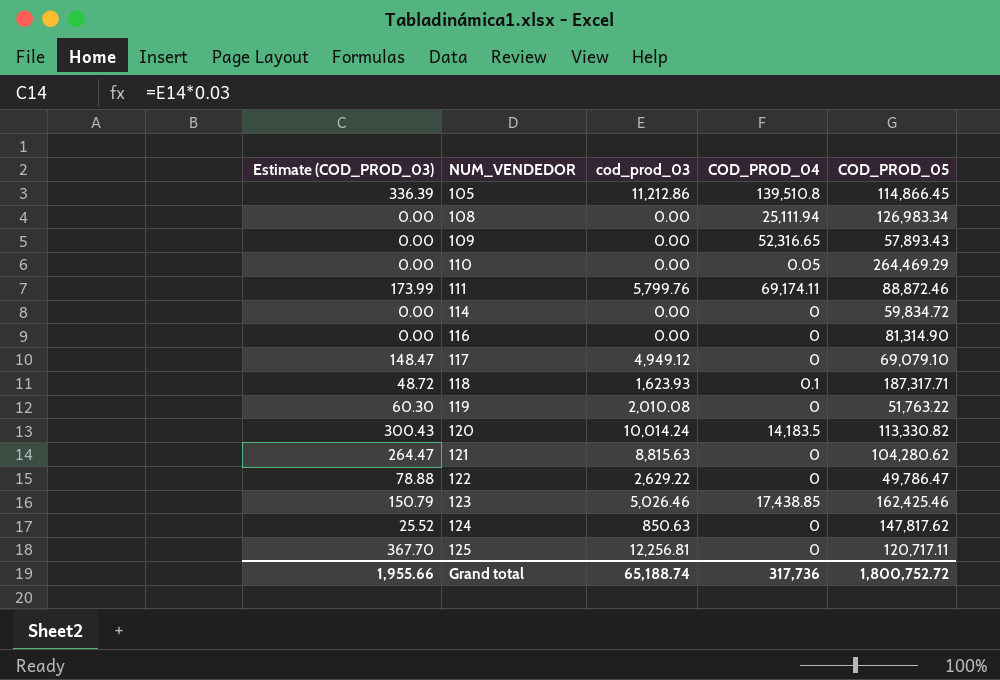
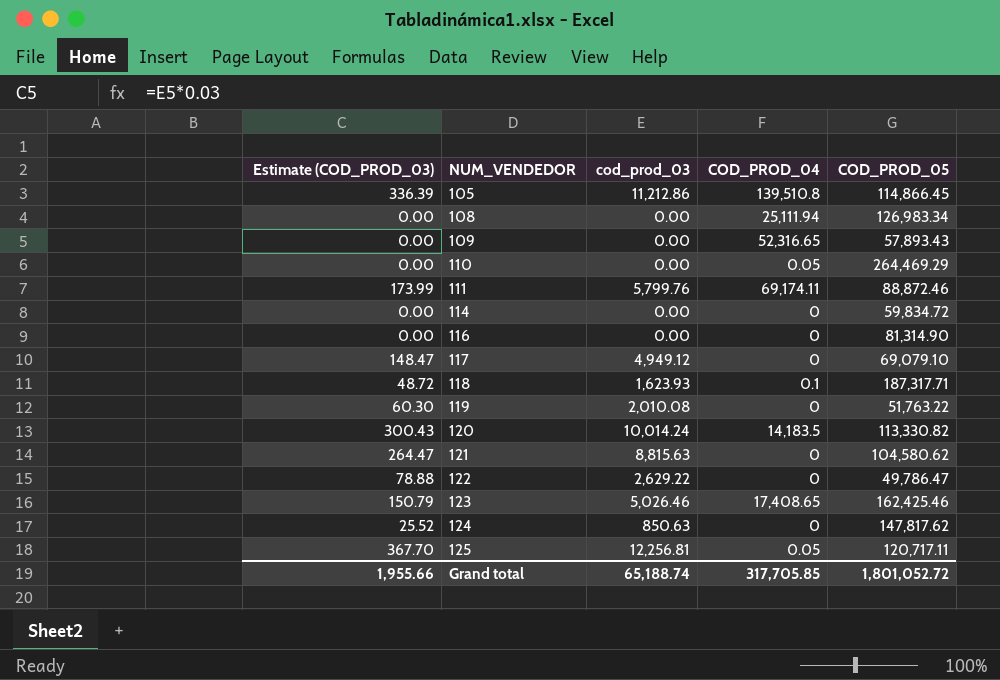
121 | COD_PROD_05: 104,280.62 -> 104,580.62
123 | COD_PROD_04: 17,438.85 -> 17,408.65
125 | COD_PROD_04: 0 -> 0.05
Grand total | COD_PROD_04: 317,736 -> 317,705.85
Grand total | COD_PROD_05: 1,800,752.72 -> 1,801,052.72

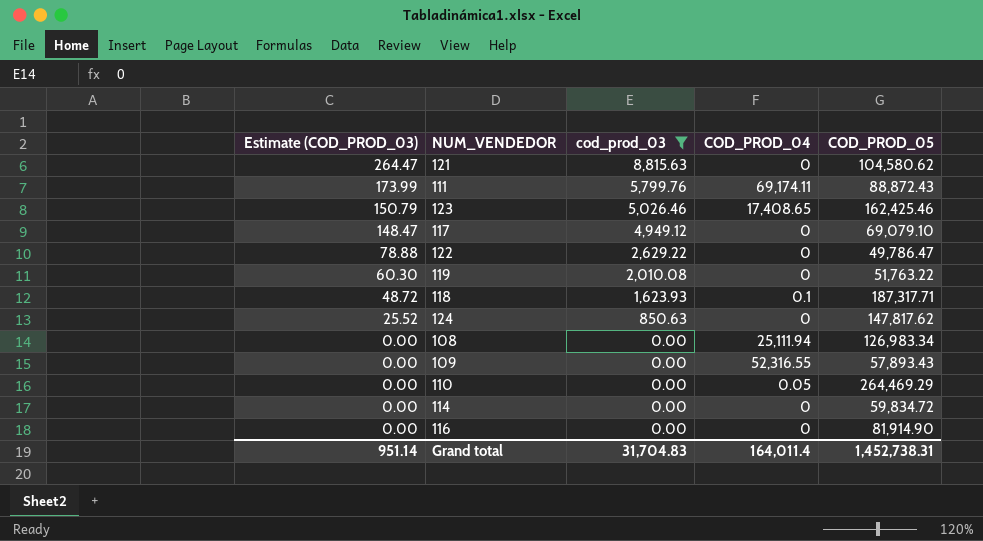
filter: none -> cod_prod_03 <= 8,815.63
row order: NUM_VENDEDOR ascending -> Estimate (COD_PROD_03) descending
111 | COD_PROD_05: 88,872.46 -> 88,872.43
109 | COD_PROD_04: 52,316.65 -> 52,316.55
116 | COD_PROD_05: 81,314.90 -> 81,914.90
Grand total | Estimate (COD_PROD_03): 1,955.66 -> 951.14
Grand total | cod_prod_03: 65,188.74 -> 31,704.83
Grand total | COD_PROD_04: 317,705.85 -> 164,011.4
Grand total | COD_PROD_05: 1,801,052.72 -> 1,452,738.31

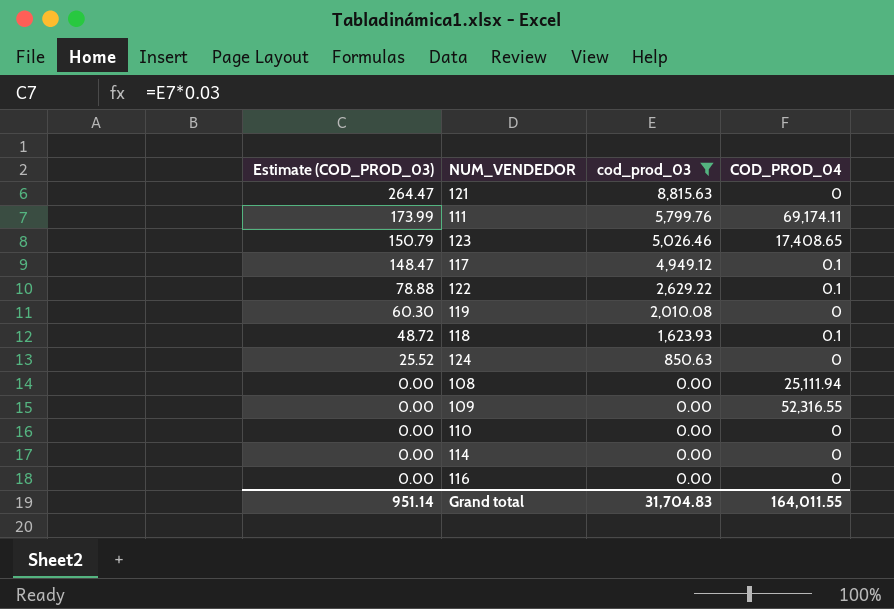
column COD_PROD_05 | position: 5 -> none
117 | COD_PROD_04: 0 -> 0.1
122 | COD_PROD_04: 0 -> 0.1
110 | COD_PROD_04: 0.05 -> 0
Grand total | COD_PROD_04: 164,011.4 -> 164,011.55

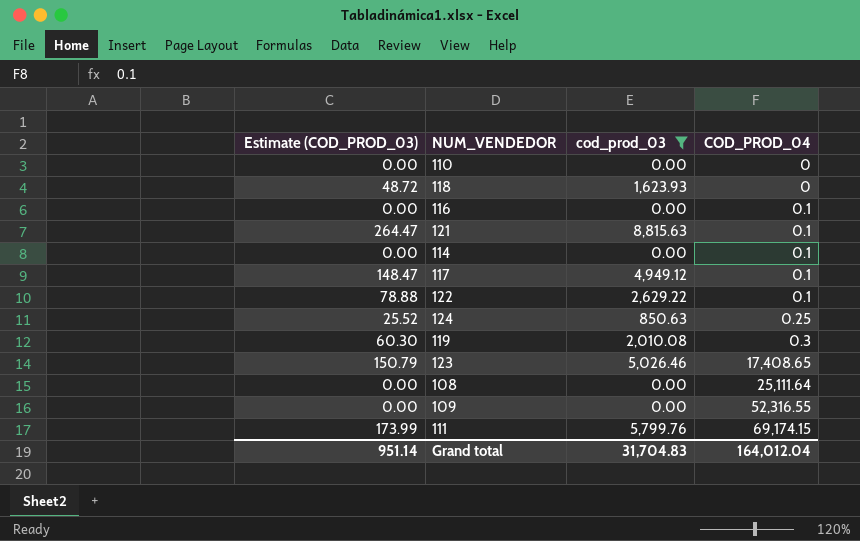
row order: Estimate (COD_PROD_03) descending -> COD_PROD_04 ascending
118 | COD_PROD_04: 0.1 -> 0
116 | COD_PROD_04: 0 -> 0.1
121 | COD_PROD_04: 0 -> 0.1
114 | COD_PROD_04: 0 -> 0.1
124 | COD_PROD_04: 0 -> 0.25
119 | COD_PROD_04: 0 -> 0.3
108 | COD_PROD_04: 25,111.94 -> 25,111.64
111 | COD_PROD_04: 69,174.11 -> 69,174.15
Grand total | COD_PROD_04: 164,011.55 -> 164,012.04

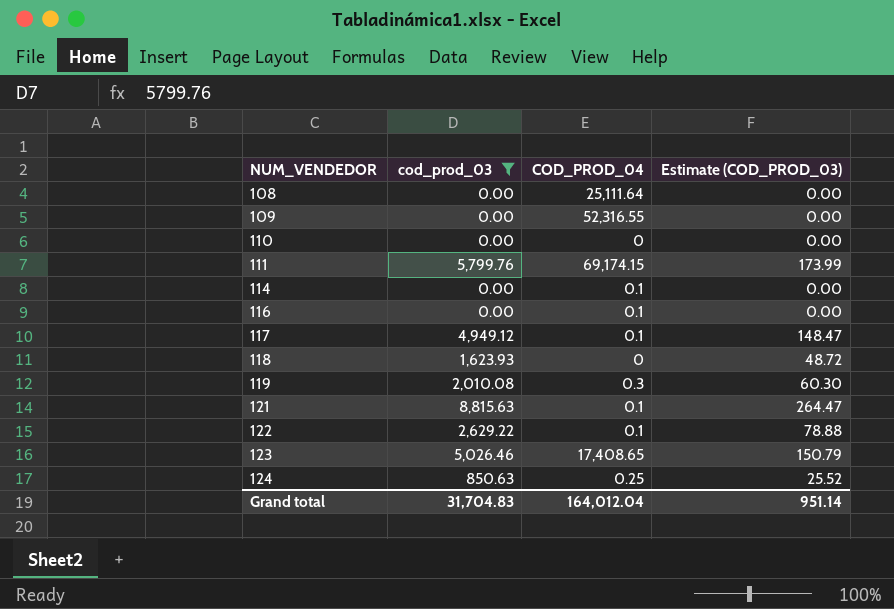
row order: COD_PROD_04 ascending -> NUM_VENDEDOR ascending
column Estimate (COD_PROD_03) | position: 1 -> 4

